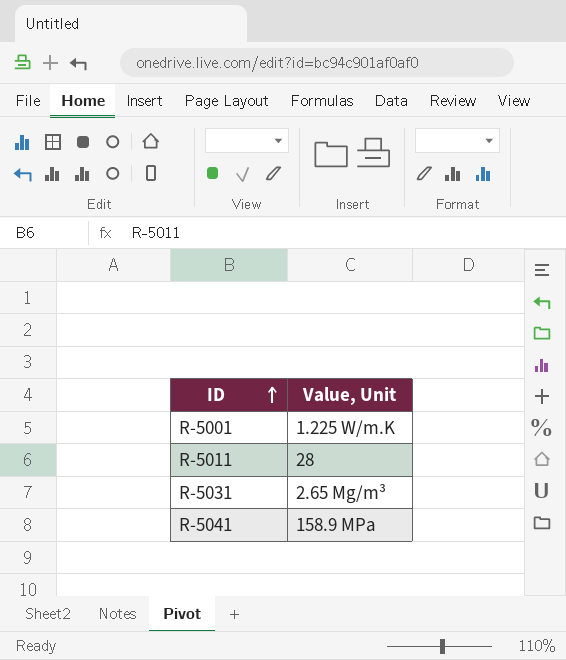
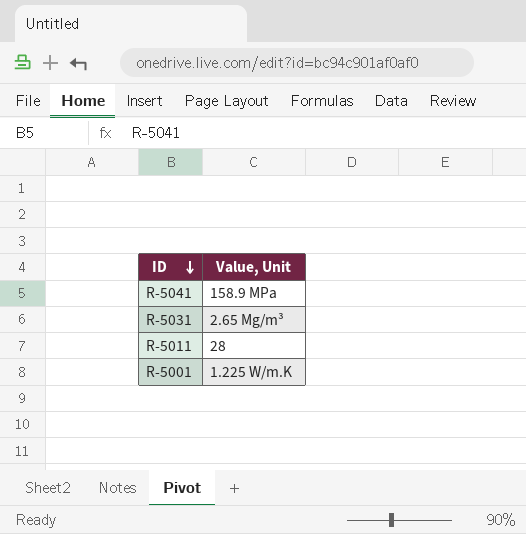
row order: ID ascending -> ID descending

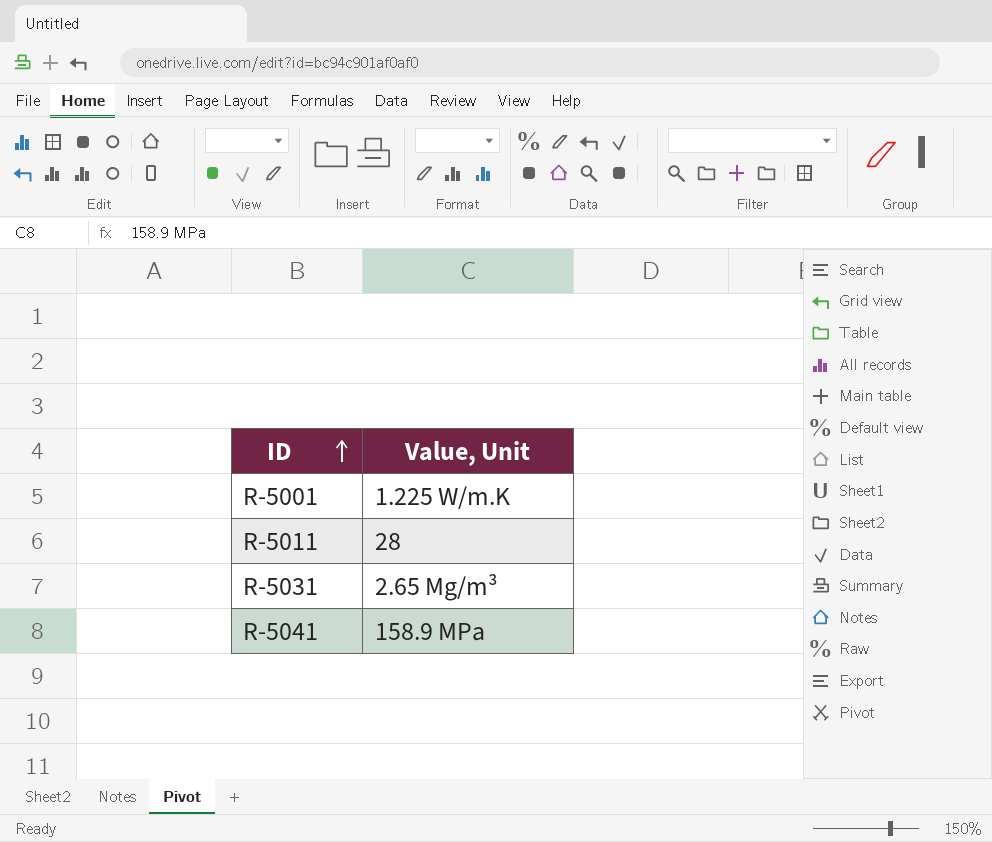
row order: ID descending -> ID ascending

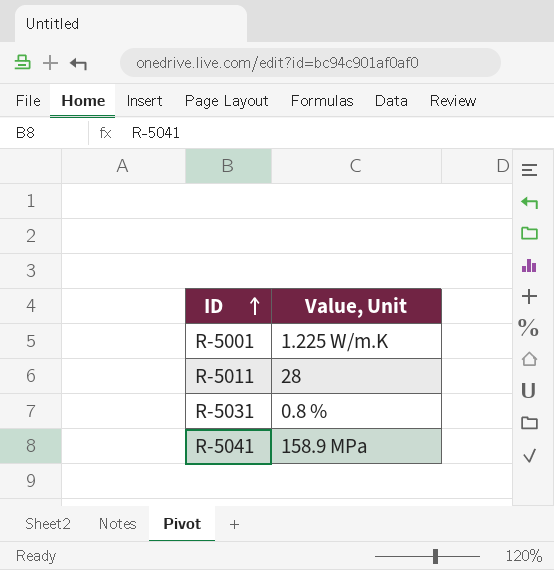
R-5031 | Value, Unit: 2.65 Mg/m³ -> 0.8 %

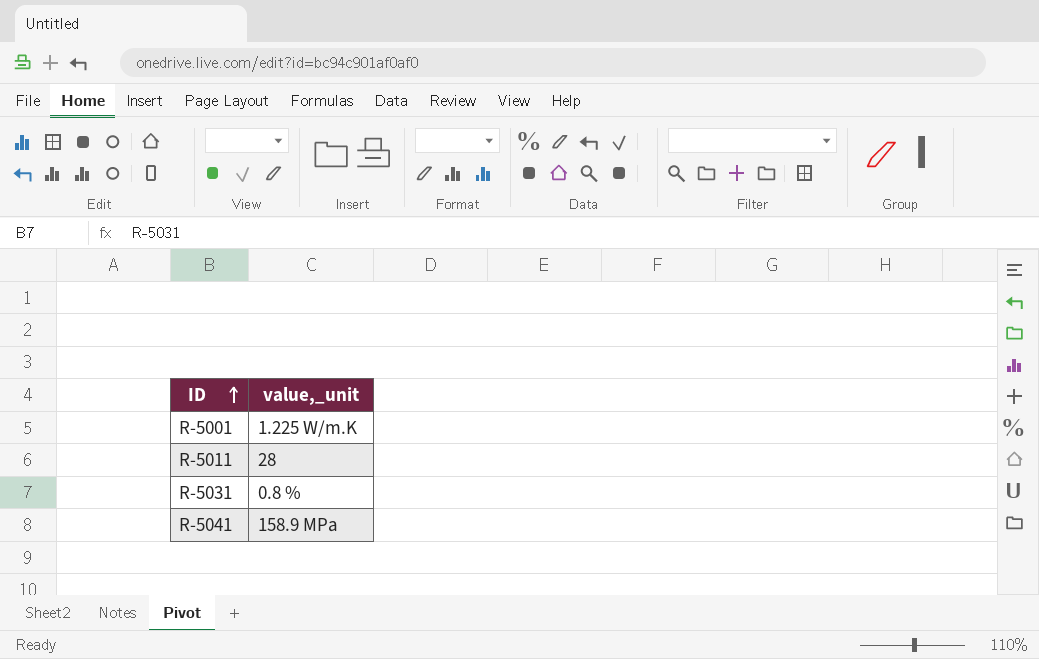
column name: Value, Unit -> value,_unit

